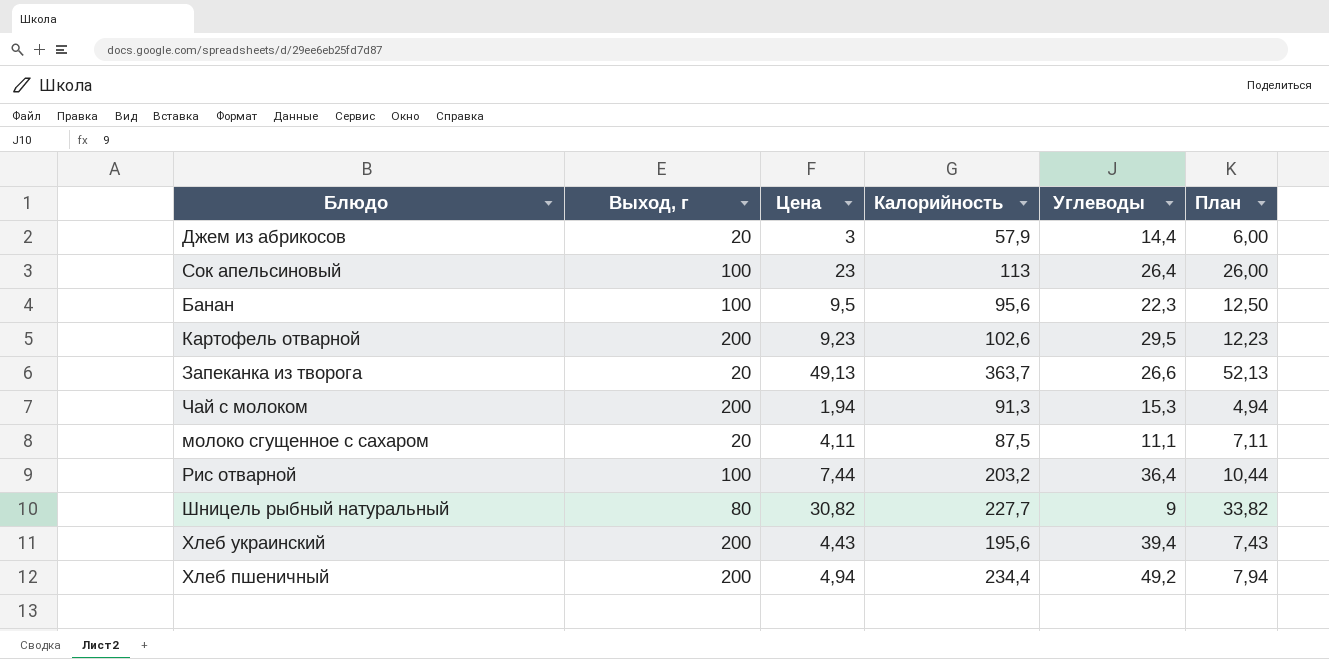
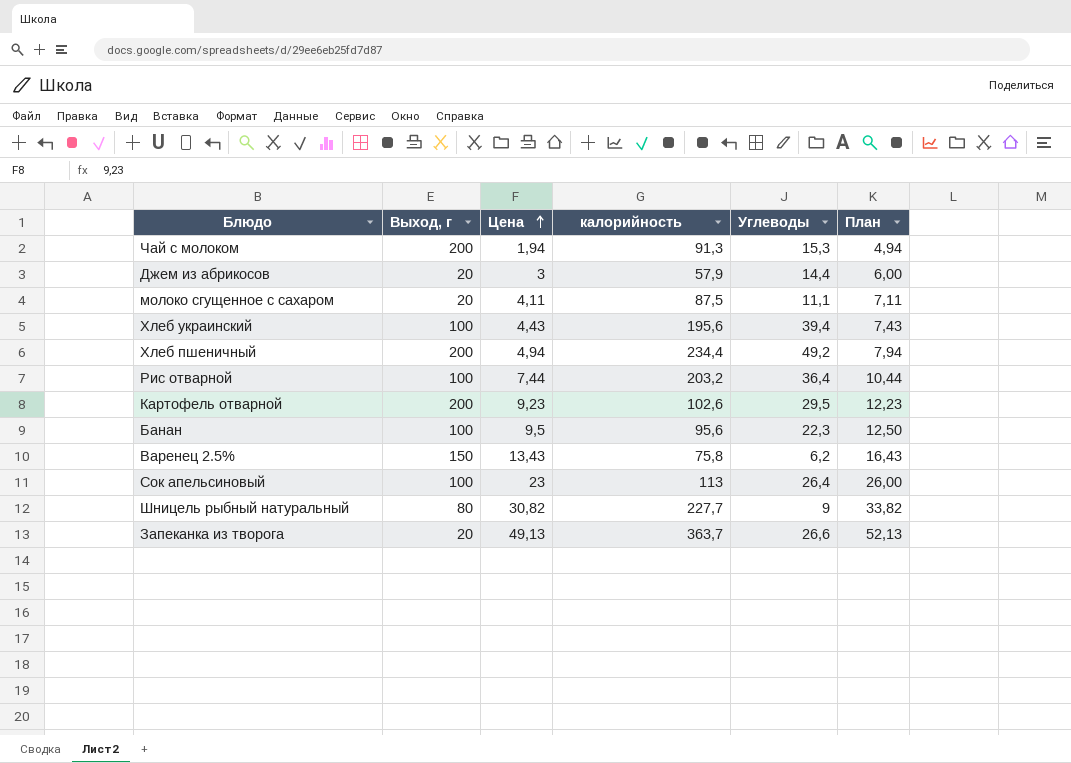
row order: none -> Цена ascending
column name: Калорийность -> калорийность
Хлеб украинский | Выход, г: 200 -> 100
row Варенец 2.5%: none -> 150 | 13,43 | 75,8 | 6,2 | 16,43

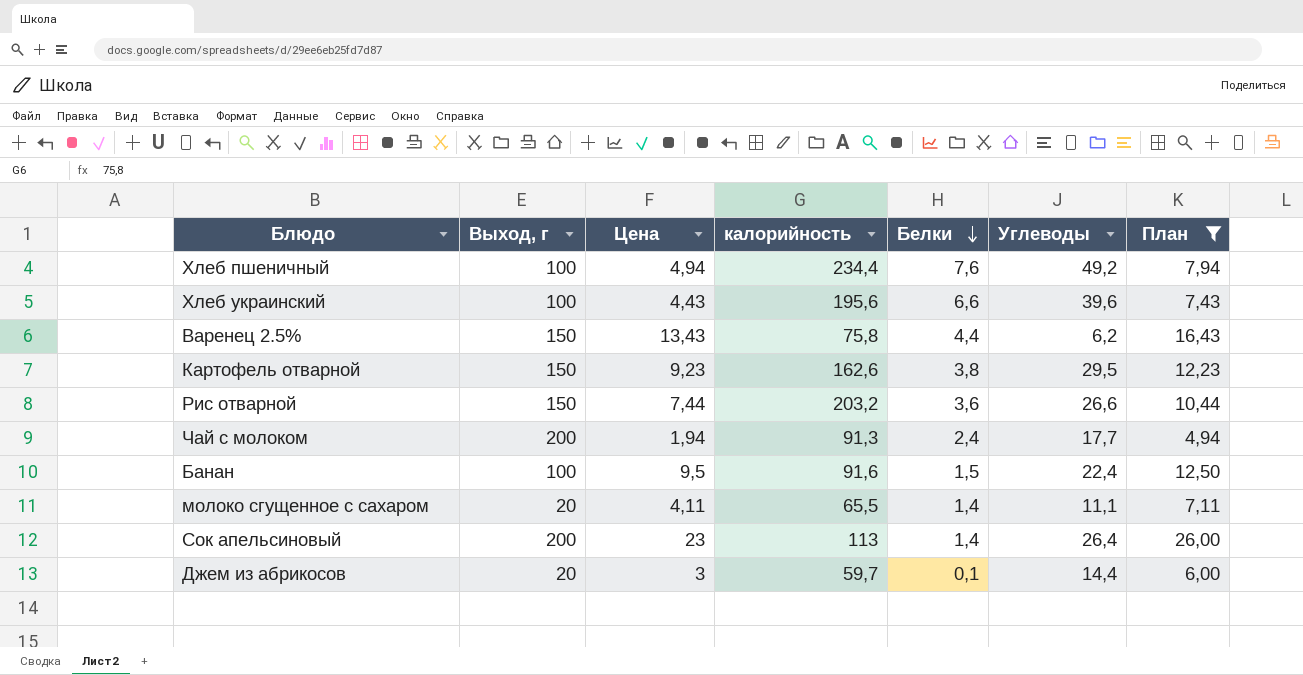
filter: none -> План <= 26,00
row order: Цена ascending -> Белки descending
column Белки | position: none -> 5
Хлеб пшеничный | Выход, г: 200 -> 100
Хлеб украинский | Углеводы: 39,4 -> 39,6
Картофель отварной | Выход, г: 200 -> 150
Картофель отварной | калорийность: 102,6 -> 162,6
Рис отварной | Выход, г: 100 -> 150
Рис отварной | Углеводы: 36,4 -> 26,6
Чай с молоком | Углеводы: 15,3 -> 17,7
Банан | калорийность: 95,6 -> 91,6
Банан | Углеводы: 22,3 -> 22,4
молоко сгущенное с сахаром | калорийность: 87,5 -> 65,5
Сок апельсиновый | Выход, г: 100 -> 200
Джем из абрикосов | калорийность: 57,9 -> 59,7

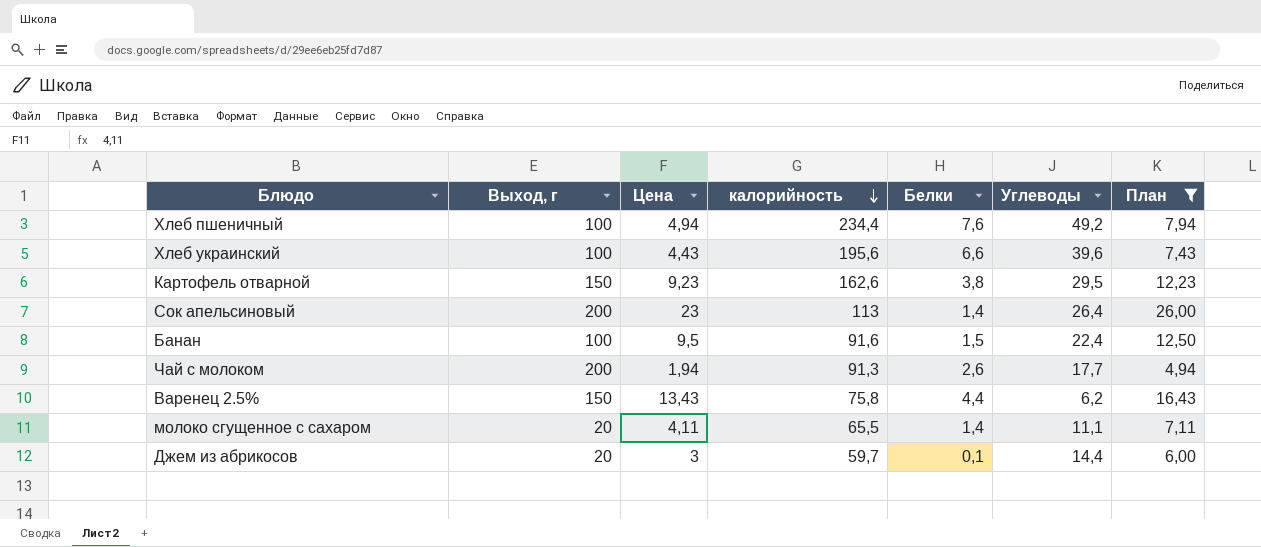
row order: Белки descending -> калорийность descending
row Рис отварной: 150 | 7,44 | 203,2 | 3,6 | 26,6 | 10,44 -> none
Чай с молоком | Белки: 2,4 -> 2,6

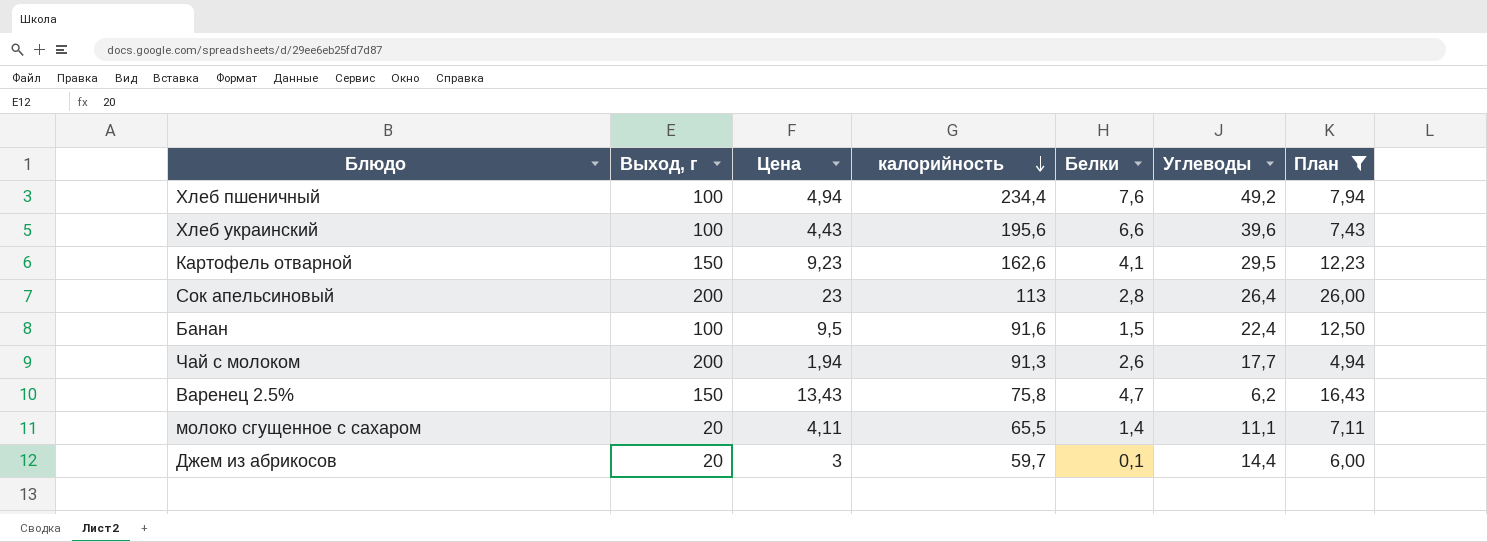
Картофель отварной | Белки: 3,8 -> 4,1
Сок апельсиновый | Белки: 1,4 -> 2,8
Варенец 2.5% | Белки: 4,4 -> 4,7

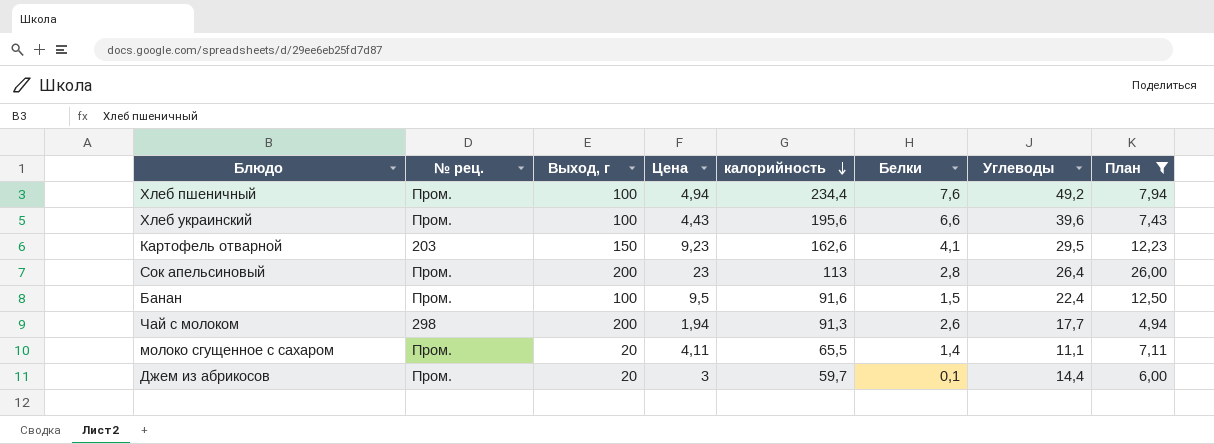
column № рец. | position: none -> 2
row Варенец 2.5%: 150 | 13,43 | 75,8 | 4,7 | 6,2 | 16,43 -> none

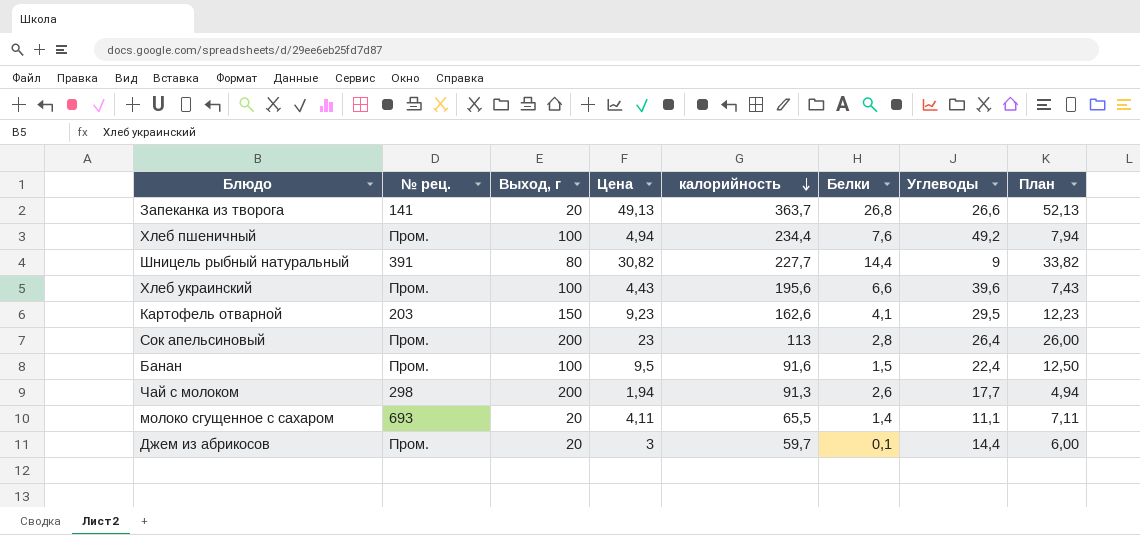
filter: План <= 26,00 -> none
молоко сгущенное с сахаром | № рец.: Пром. -> 693

